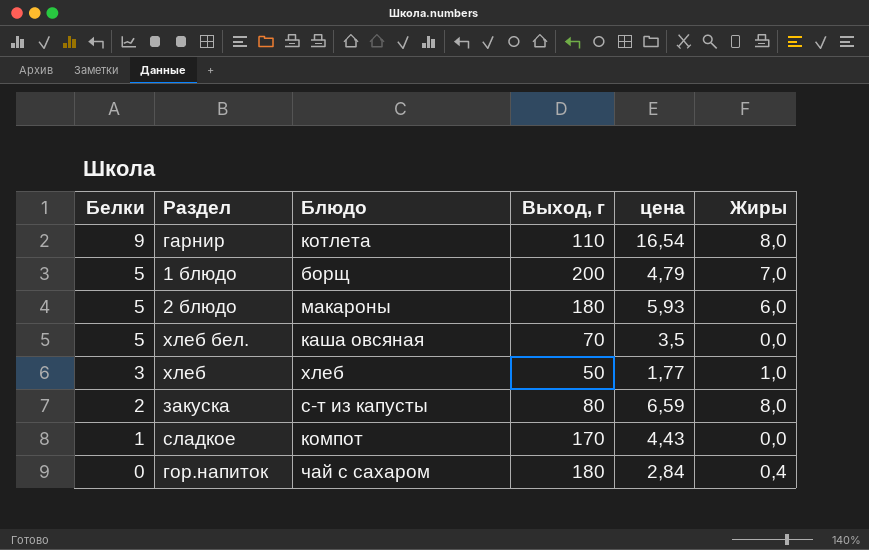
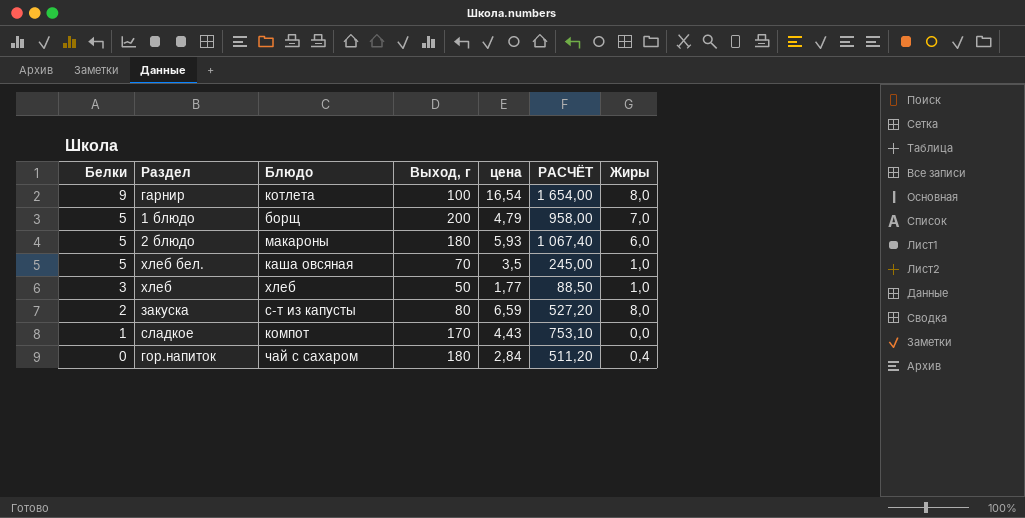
column РАСЧЁТ | formula: none -> [Выход, г] * [цена]
гарнир | Выход, г: 110 -> 100
хлеб бел. | Жиры: 0,0 -> 1,0

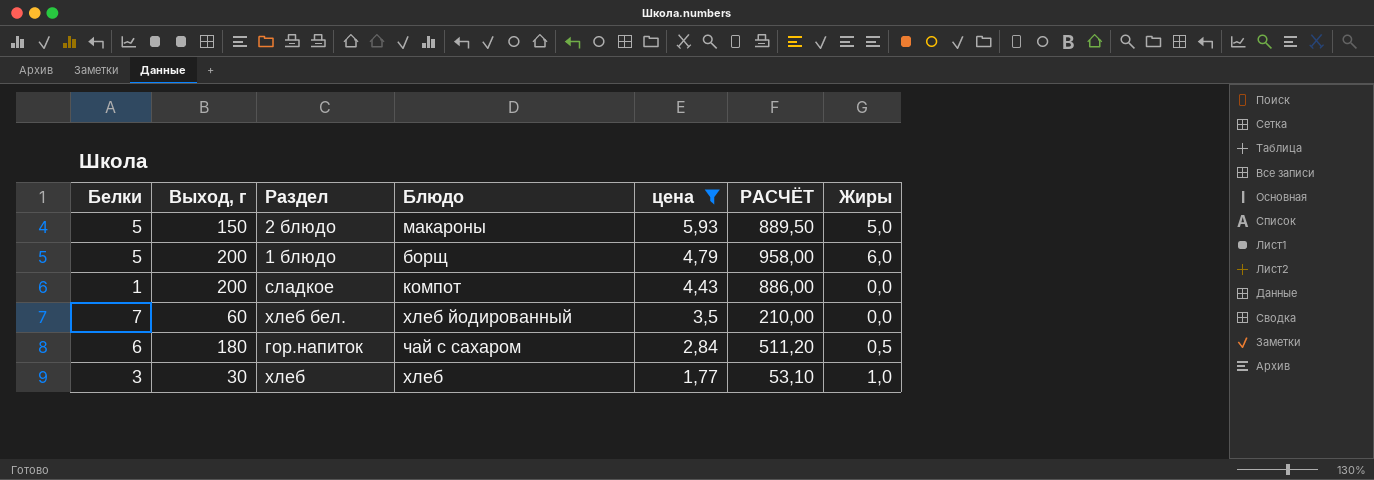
filter: none -> цена <= 5,93
row order: Белки descending -> цена descending
column Выход, г | position: 4 -> 2
2 блюдо | Выход, г: 180 -> 150
2 блюдо | РАСЧЁТ: 1 067,40 -> 889,50
2 блюдо | Жиры: 6,0 -> 5,0
1 блюдо | Жиры: 7,0 -> 6,0
сладкое | Выход, г: 170 -> 200
сладкое | РАСЧЁТ: 753,10 -> 886,00
хлеб бел. | Белки: 5 -> 7
хлеб бел. | Выход, г: 70 -> 60
хлеб бел. | Блюдо: каша овсяная -> хлеб йодированный
хлеб бел. | РАСЧЁТ: 245,00 -> 210,00
хлеб бел. | Жиры: 1,0 -> 0,0
гор.напиток | Белки: 0 -> 6
гор.напиток | Жиры: 0,4 -> 0,5
хлеб | Выход, г: 50 -> 30
хлеб | РАСЧЁТ: 88,50 -> 53,10

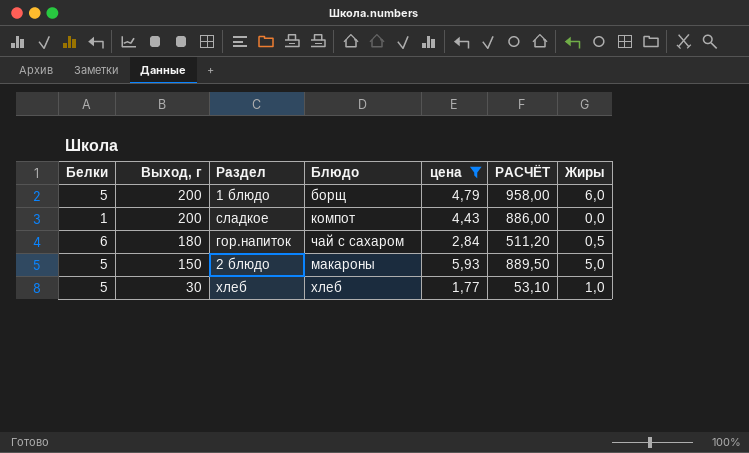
row order: цена descending -> Выход, г descending
row хлеб бел.: 7 | 60 | хлеб йодированный | 3,5 | 210,00 | 0,0 -> none
хлеб | Белки: 3 -> 5

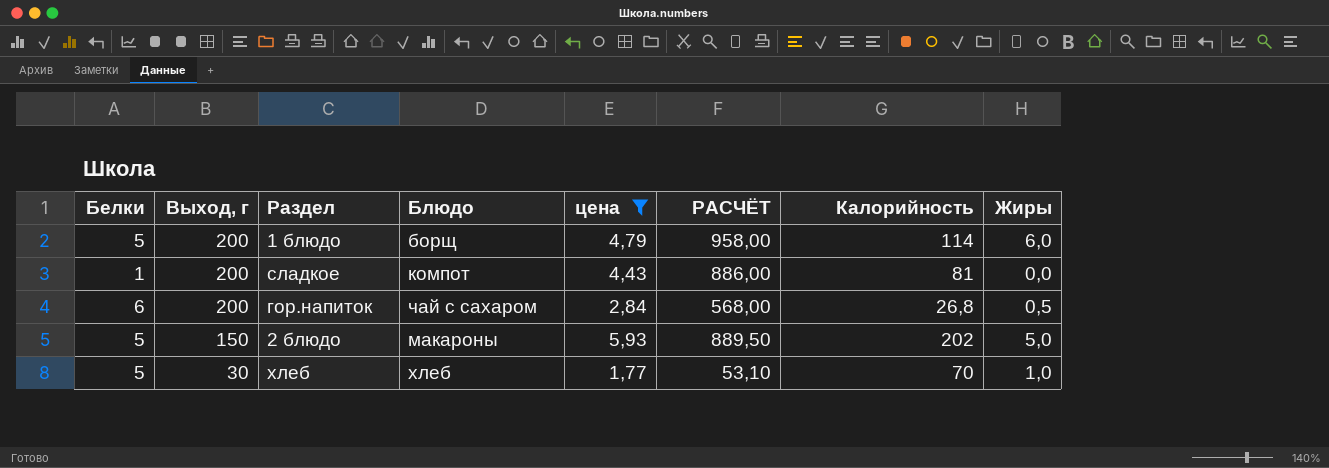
column Калорийность | position: none -> 7
гор.напиток | Выход, г: 180 -> 200
гор.напиток | РАСЧЁТ: 511,20 -> 568,00

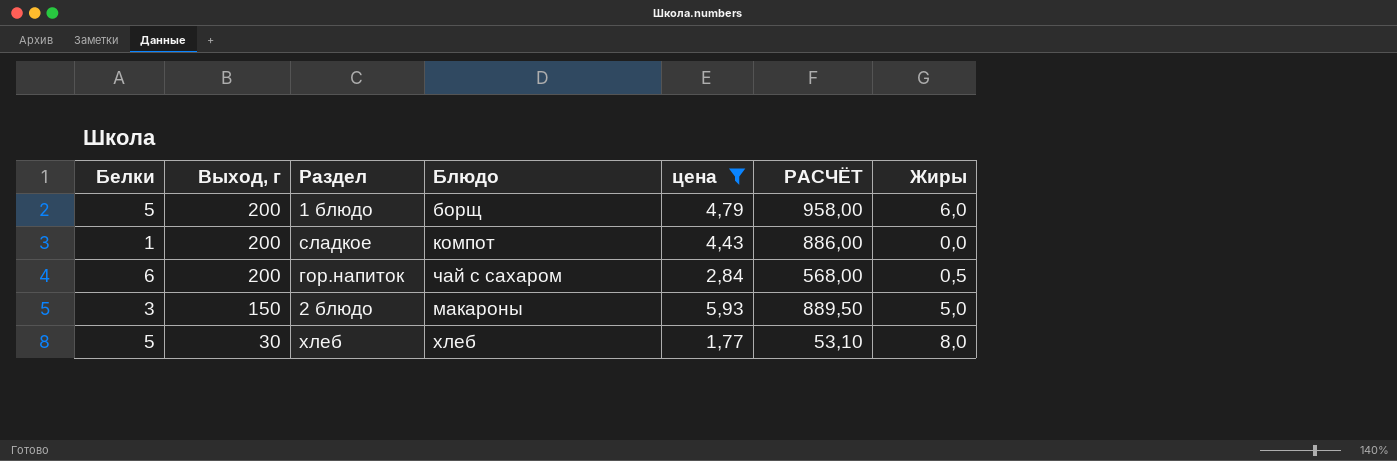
column Калорийность | position: 7 -> none
2 блюдо | Белки: 5 -> 3
хлеб | Жиры: 1,0 -> 8,0

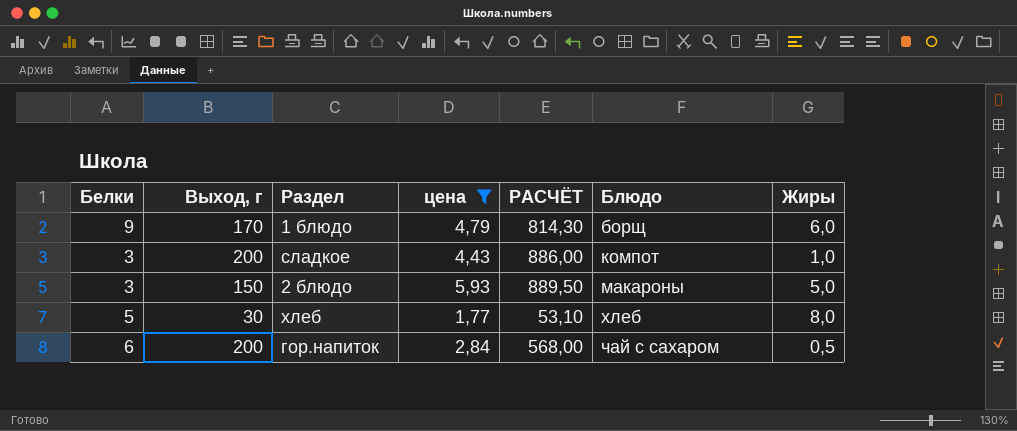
row order: Выход, г descending -> Блюдо ascending
column Блюдо | position: 4 -> 6
1 блюдо | Белки: 5 -> 9
1 блюдо | Выход, г: 200 -> 170
1 блюдо | РАСЧЁТ: 958,00 -> 814,30
сладкое | Белки: 1 -> 3
сладкое | Жиры: 0,0 -> 1,0

